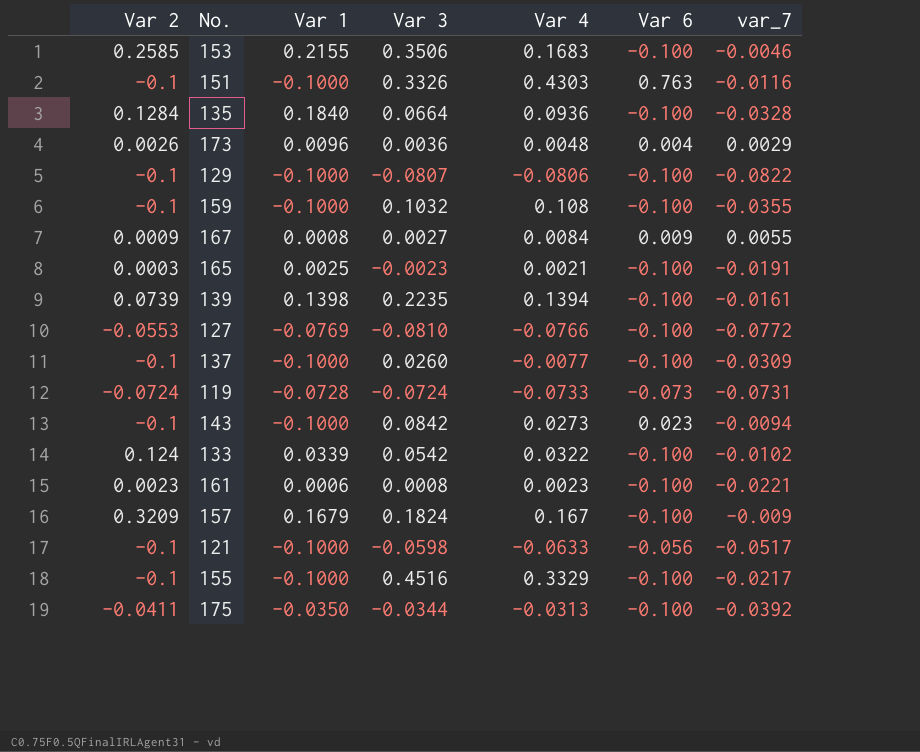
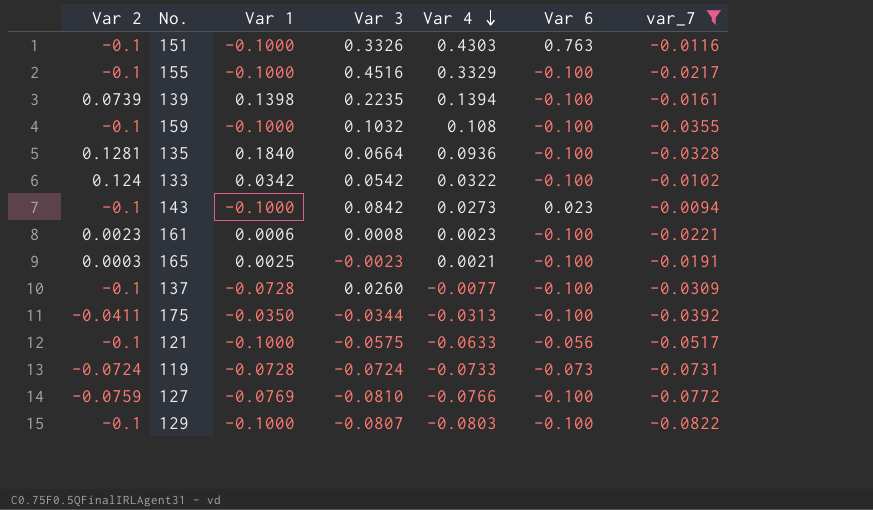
filter: none -> var_7 <= -0.0094
row order: none -> Var 4 descending
135 | Var 2: 0.1284 -> 0.1281
133 | Var 1: 0.0339 -> 0.0342
137 | Var 1: -0.1000 -> -0.0728
121 | Var 3: -0.0598 -> -0.0575
127 | Var 2: -0.0553 -> -0.0759
129 | Var 4: -0.0806 -> -0.0803

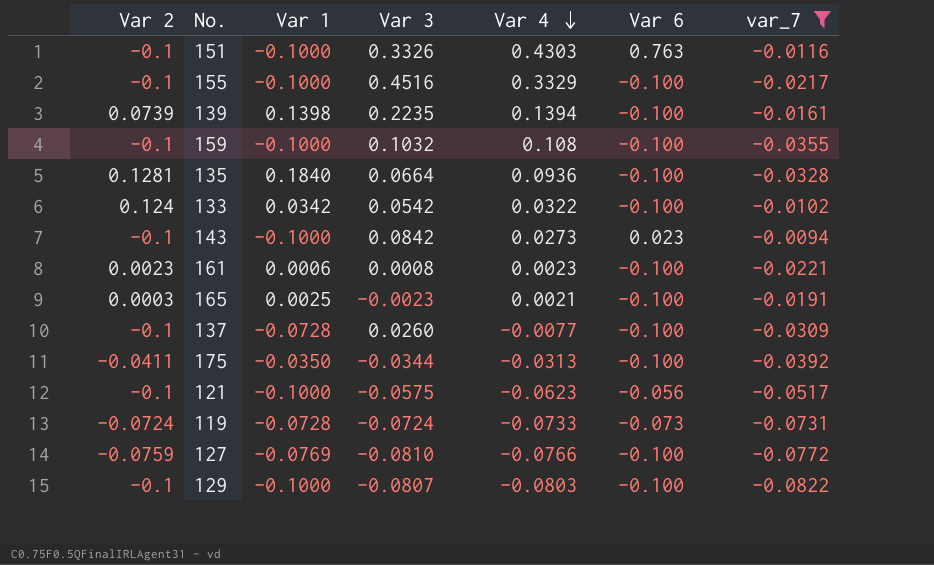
121 | Var 4: -0.0633 -> -0.0623

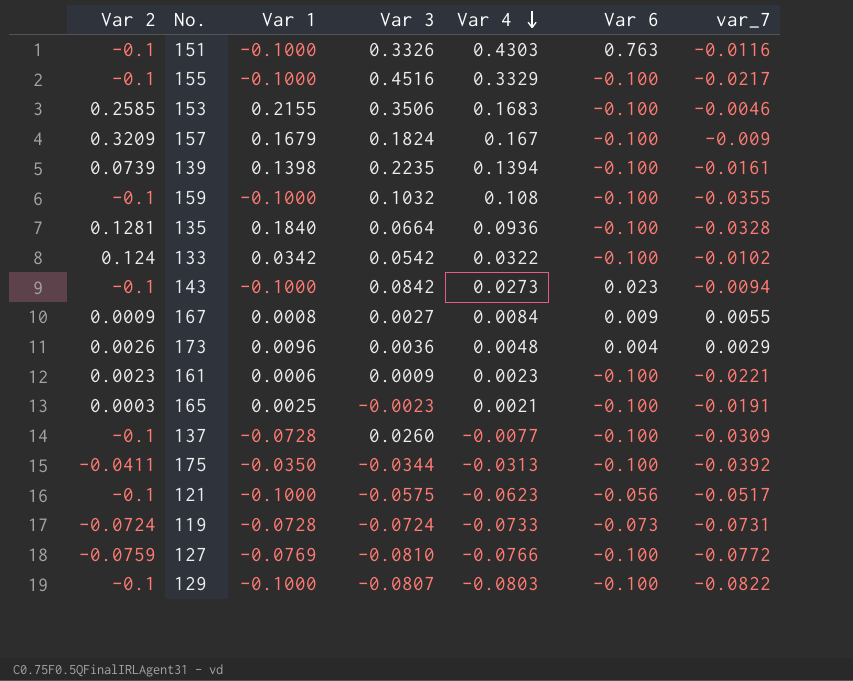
filter: var_7 <= -0.0094 -> none
161 | Var 3: 0.0008 -> 0.0009

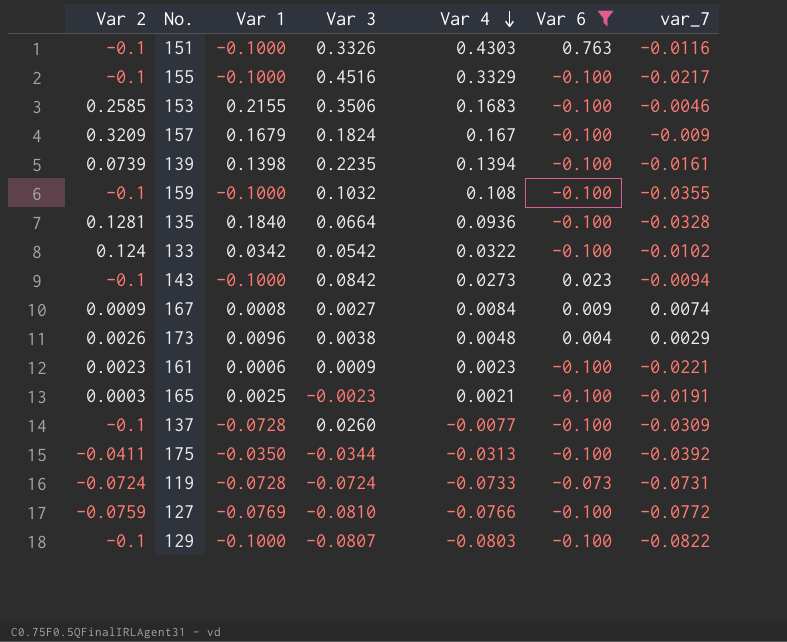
filter: none -> Var 6 != -0.056
167 | var_7: 0.0055 -> 0.0074
173 | Var 3: 0.0036 -> 0.0038

